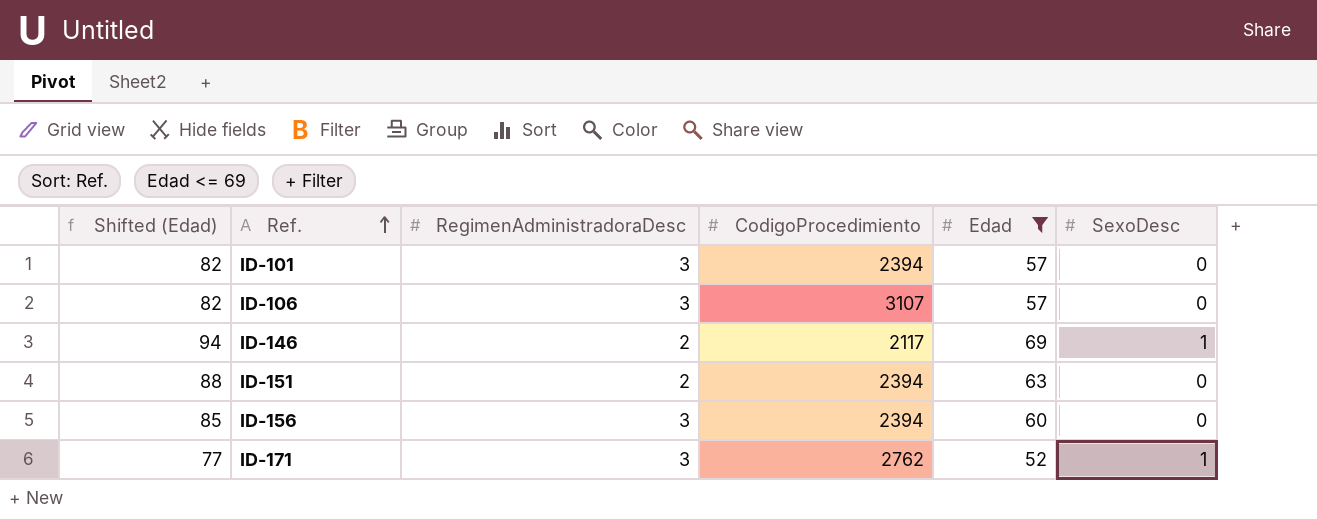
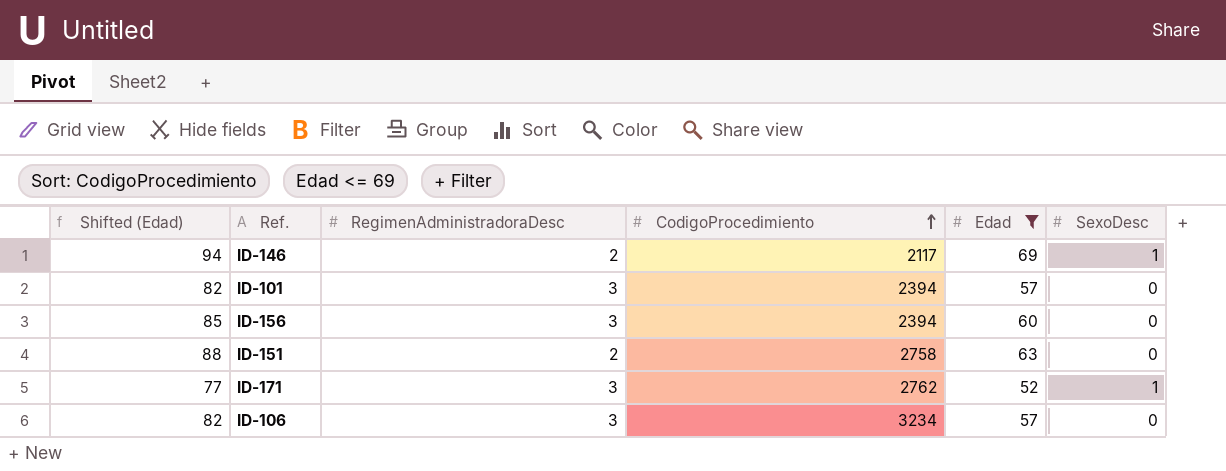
row order: Ref. ascending -> CodigoProcedimiento ascending
ID-151 | CodigoProcedimiento: 2394 -> 2758
ID-106 | CodigoProcedimiento: 3107 -> 3234

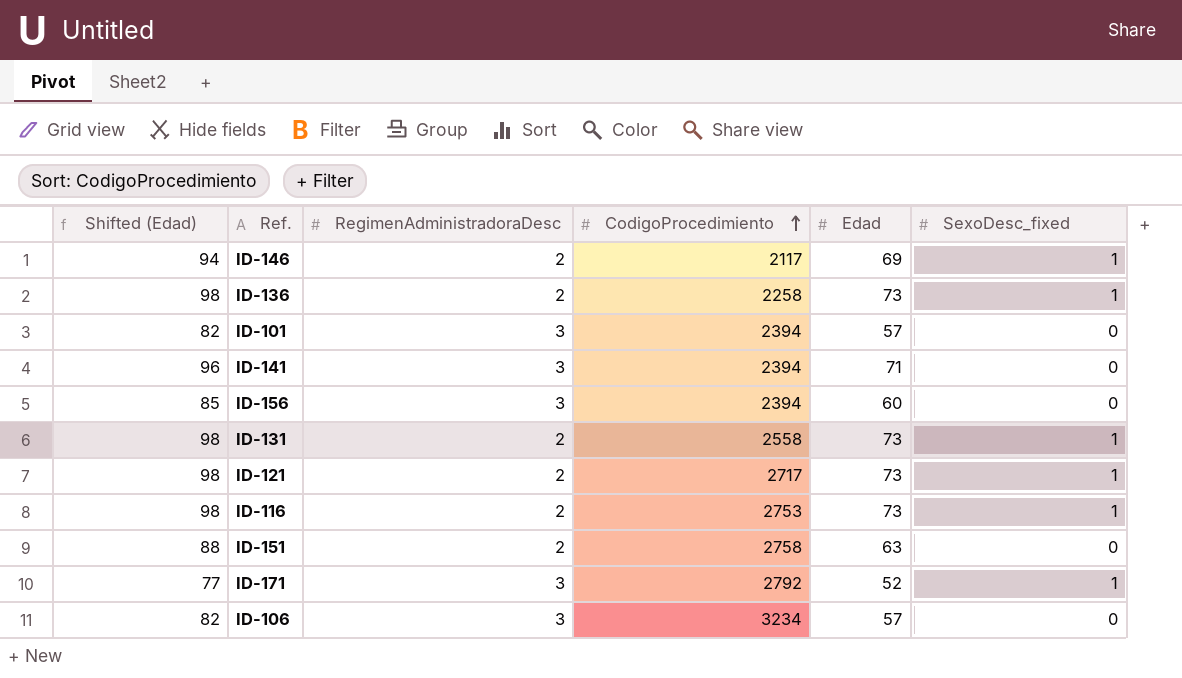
filter: Edad <= 69 -> none
column name: SexoDesc -> SexoDesc_fixed
ID-171 | CodigoProcedimiento: 2762 -> 2792

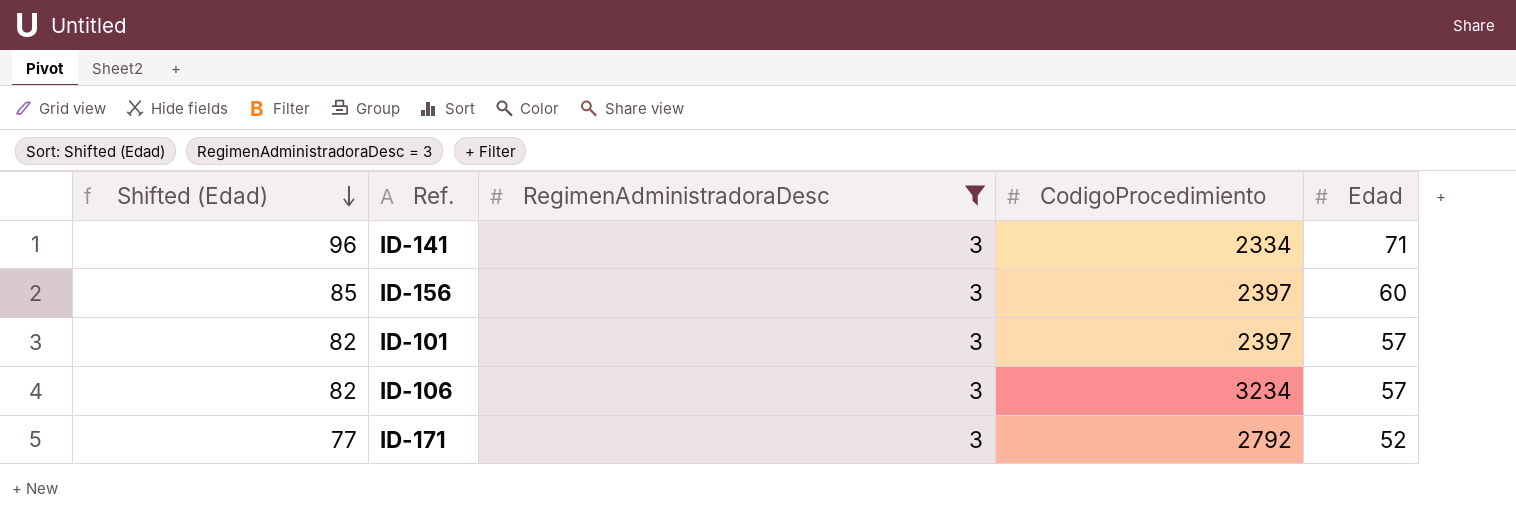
filter: none -> RegimenAdministradoraDesc = 3
row order: CodigoProcedimiento ascending -> Shifted (Edad) descending
column SexoDesc_fixed | position: 6 -> none
ID-141 | CodigoProcedimiento: 2394 -> 2334
ID-156 | CodigoProcedimiento: 2394 -> 2397
ID-101 | CodigoProcedimiento: 2394 -> 2397

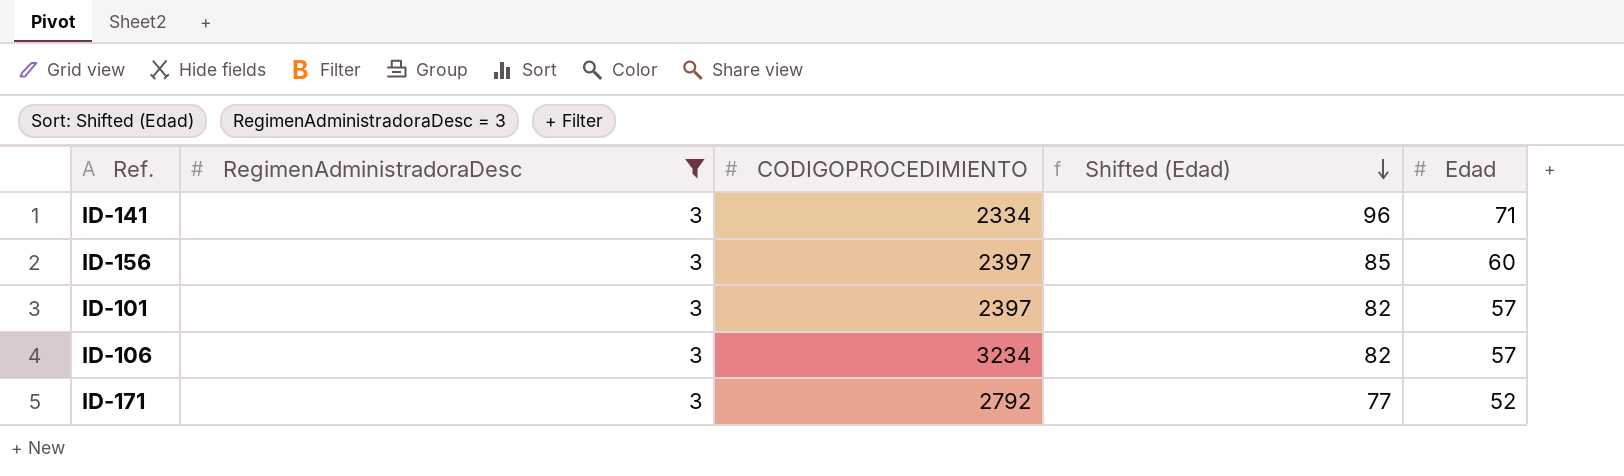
column name: CodigoProcedimiento -> CODIGOPROCEDIMIENTO
column Shifted (Edad) | position: 1 -> 4

